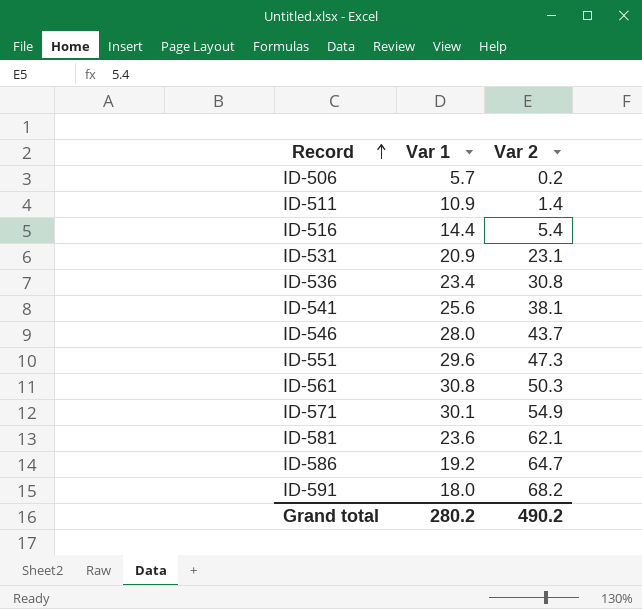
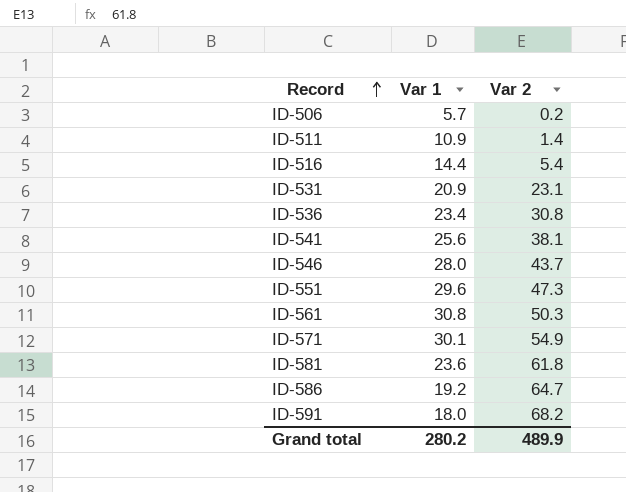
ID-581 | Var 2: 62.1 -> 61.8
Grand total | Var 2: 490.2 -> 489.9

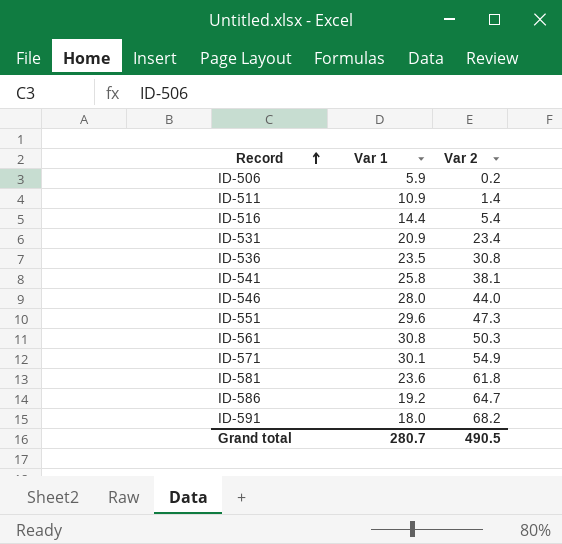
ID-506 | Var 1: 5.7 -> 5.9
ID-531 | Var 2: 23.1 -> 23.4
ID-536 | Var 1: 23.4 -> 23.5
ID-541 | Var 1: 25.6 -> 25.8
ID-546 | Var 2: 43.7 -> 44.0
Grand total | Var 1: 280.2 -> 280.7
Grand total | Var 2: 489.9 -> 490.5

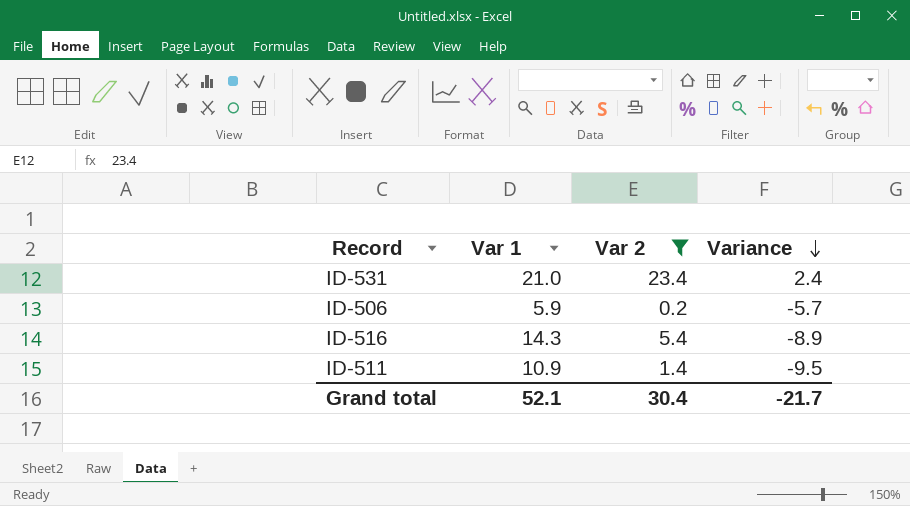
filter: none -> Var 2 <= 23.4
row order: Record ascending -> Variance descending
column Variance | formula: none -> [Var 2] - [Var 1]
ID-531 | Var 1: 20.9 -> 21.0
ID-516 | Var 1: 14.4 -> 14.3
Grand total | Var 1: 280.7 -> 52.1
Grand total | Var 2: 490.5 -> 30.4

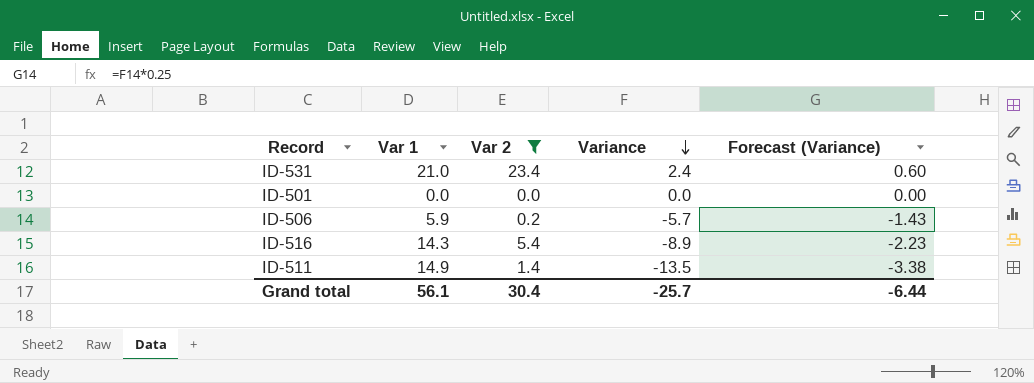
column Forecast (Variance) | formula: none -> [Variance] * 0.25
row ID-501: none -> 0.0 | 0.0 | 0.0 | 0.00
ID-511 | Var 1: 10.9 -> 14.9
ID-511 | Variance: -9.5 -> -13.5
Grand total | Var 1: 52.1 -> 56.1
Grand total | Variance: -21.7 -> -25.7

